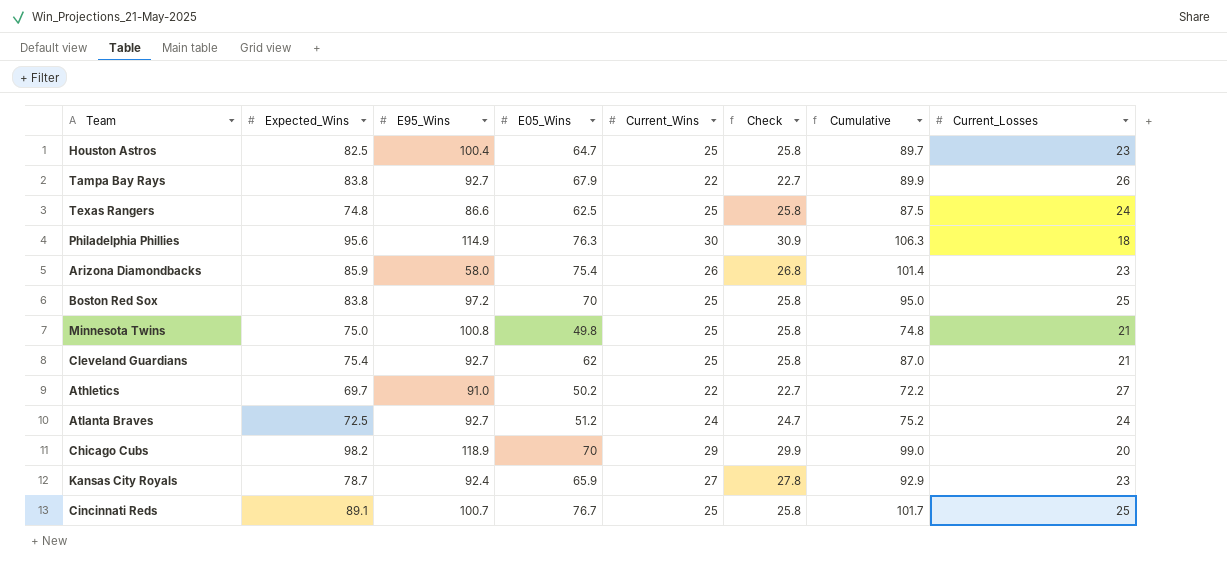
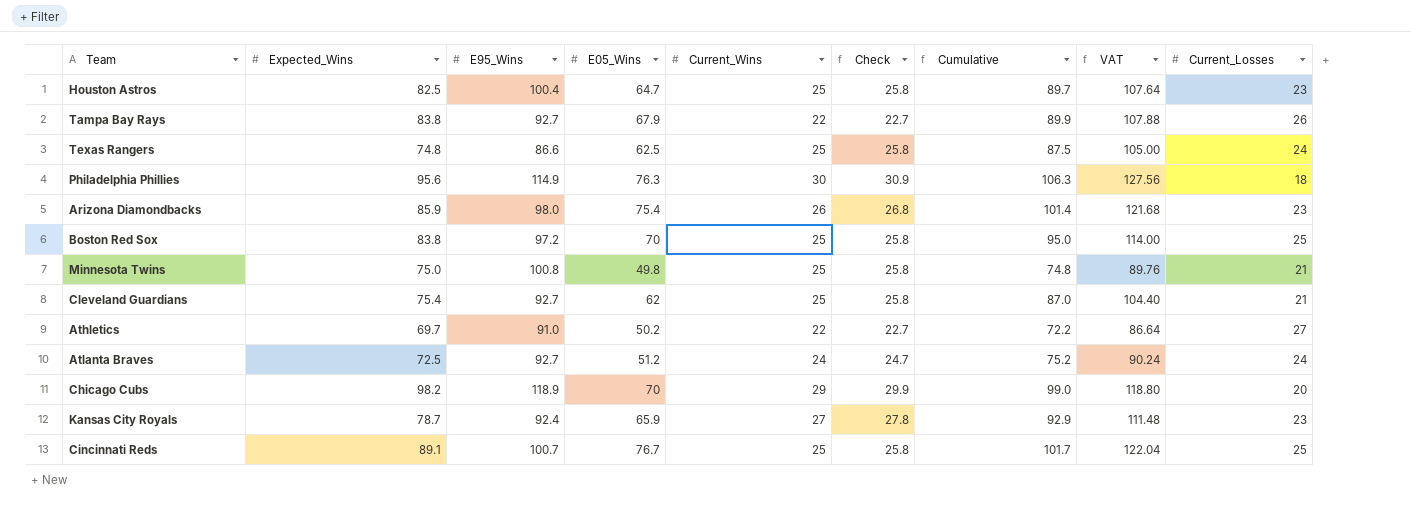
column VAT | formula: none -> [Cumulative] * 1.2
Arizona Diamondbacks | E95_Wins: 58.0 -> 98.0

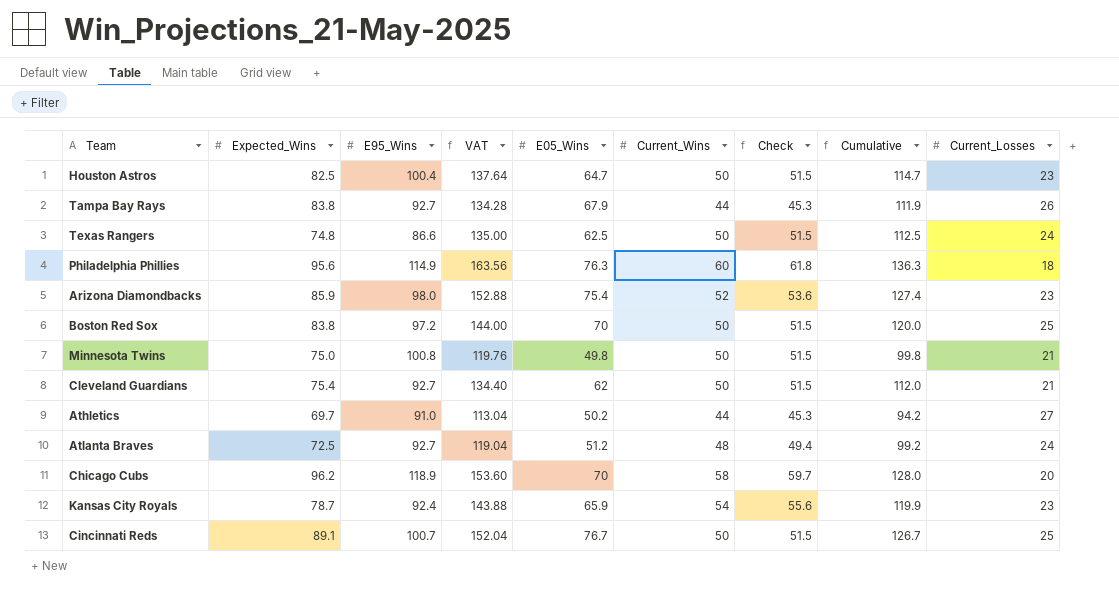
column VAT | position: 8 -> 4
Houston Astros | VAT: 107.64 -> 137.64
Houston Astros | Current_Wins: 25 -> 50
Houston Astros | Check: 25.8 -> 51.5
Houston Astros | Cumulative: 89.7 -> 114.7
Tampa Bay Rays | VAT: 107.88 -> 134.28
Tampa Bay Rays | Current_Wins: 22 -> 44
Tampa Bay Rays | Check: 22.7 -> 45.3
Tampa Bay Rays | Cumulative: 89.9 -> 111.9
Texas Rangers | VAT: 105.00 -> 135.00
Texas Rangers | Current_Wins: 25 -> 50
Texas Rangers | Check: 25.8 -> 51.5
Texas Rangers | Cumulative: 87.5 -> 112.5
Philadelphia Phillies | VAT: 127.56 -> 163.56
Philadelphia Phillies | Current_Wins: 30 -> 60
Philadelphia Phillies | Check: 30.9 -> 61.8
Philadelphia Phillies | Cumulative: 106.3 -> 136.3
Arizona Diamondbacks | VAT: 121.68 -> 152.88
Arizona Diamondbacks | Current_Wins: 26 -> 52
Arizona Diamondbacks | Check: 26.8 -> 53.6
Arizona Diamondbacks | Cumulative: 101.4 -> 127.4
Boston Red Sox | VAT: 114.00 -> 144.00
Boston Red Sox | Current_Wins: 25 -> 50
Boston Red Sox | Check: 25.8 -> 51.5
Boston Red Sox | Cumulative: 95.0 -> 120.0
Minnesota Twins | VAT: 89.76 -> 119.76
Minnesota Twins | Current_Wins: 25 -> 50
Minnesota Twins | Check: 25.8 -> 51.5
Minnesota Twins | Cumulative: 74.8 -> 99.8
Cleveland Guardians | VAT: 104.40 -> 134.40
Cleveland Guardians | Current_Wins: 25 -> 50
Cleveland Guardians | Check: 25.8 -> 51.5
Cleveland Guardians | Cumulative: 87.0 -> 112.0
Athletics | VAT: 86.64 -> 113.04
Athletics | Current_Wins: 22 -> 44
Athletics | Check: 22.7 -> 45.3
Athletics | Cumulative: 72.2 -> 94.2
Atlanta Braves | VAT: 90.24 -> 119.04
Atlanta Braves | Current_Wins: 24 -> 48
Atlanta Braves | Check: 24.7 -> 49.4
Atlanta Braves | Cumulative: 75.2 -> 99.2
Chicago Cubs | Expected_Wins: 98.2 -> 96.2
Chicago Cubs | VAT: 118.80 -> 153.60
Chicago Cubs | Current_Wins: 29 -> 58
Chicago Cubs | Check: 29.9 -> 59.7
Chicago Cubs | Cumulative: 99.0 -> 128.0
Kansas City Royals | VAT: 111.48 -> 143.88
Kansas City Royals | Current_Wins: 27 -> 54
Kansas City Royals | Check: 27.8 -> 55.6
Kansas City Royals | Cumulative: 92.9 -> 119.9
Cincinnati Reds | VAT: 122.04 -> 152.04
Cincinnati Reds | Current_Wins: 25 -> 50
Cincinnati Reds | Check: 25.8 -> 51.5
Cincinnati Reds | Cumulative: 101.7 -> 126.7

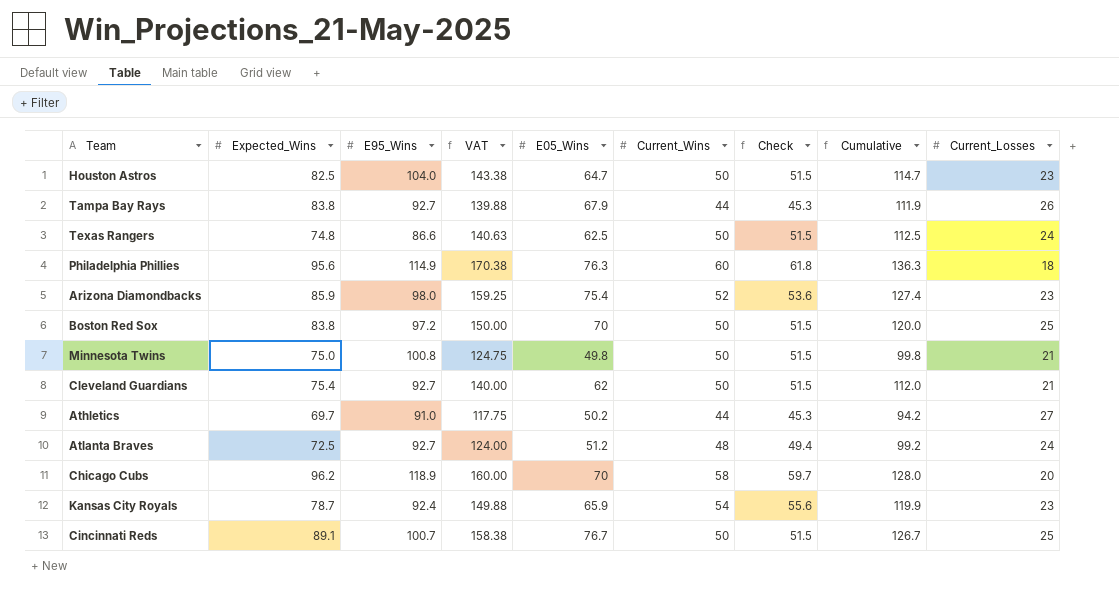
column VAT | formula: [Cumulative] * 1.2 -> [Cumulative] * 1.25
Houston Astros | E95_Wins: 100.4 -> 104.0

